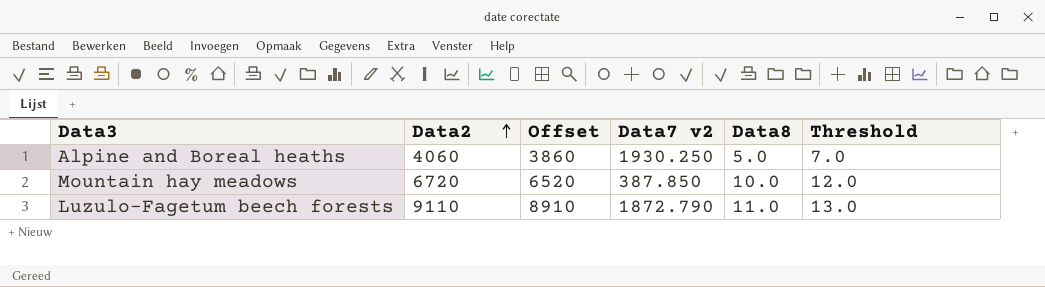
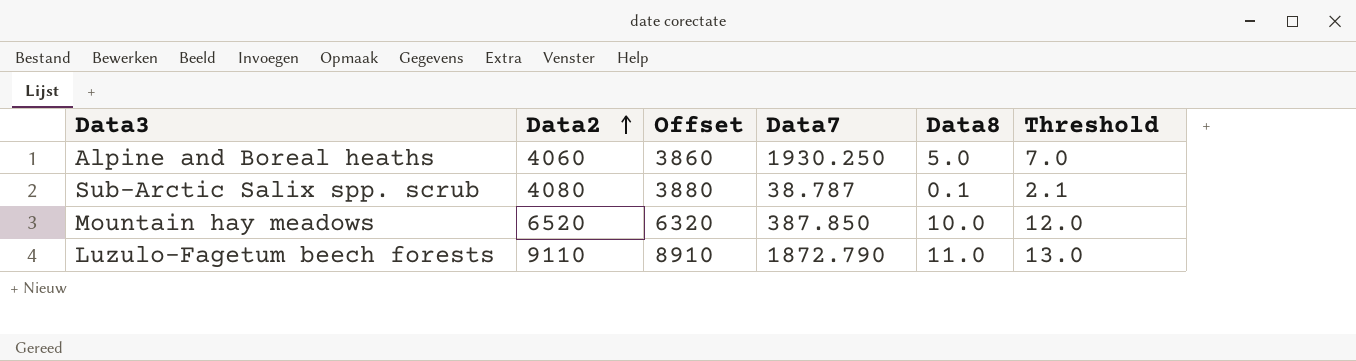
column name: Data7 v2 -> Data7
row Sub-Arctic Salix spp. scrub: none -> 4080 | 3880 | 38.787 | 0.1 | 2.1
Mountain hay meadows | Data2: 6720 -> 6520
Mountain hay meadows | Offset: 6520 -> 6320

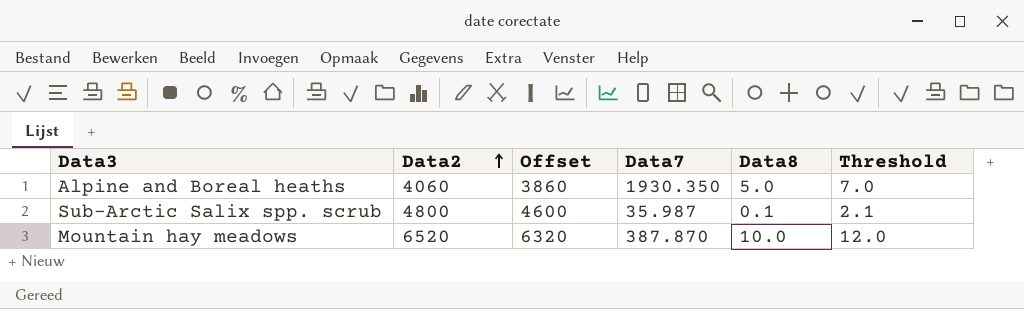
row Luzulo-Fagetum beech forests: 9110 | 8910 | 1872.790 | 11.0 | 13.0 -> none
Alpine and Boreal heaths | Data7: 1930.250 -> 1930.350
Sub-Arctic Salix spp. scrub | Data2: 4080 -> 4800
Sub-Arctic Salix spp. scrub | Offset: 3880 -> 4600
Sub-Arctic Salix spp. scrub | Data7: 38.787 -> 35.987
Mountain hay meadows | Data7: 387.850 -> 387.870

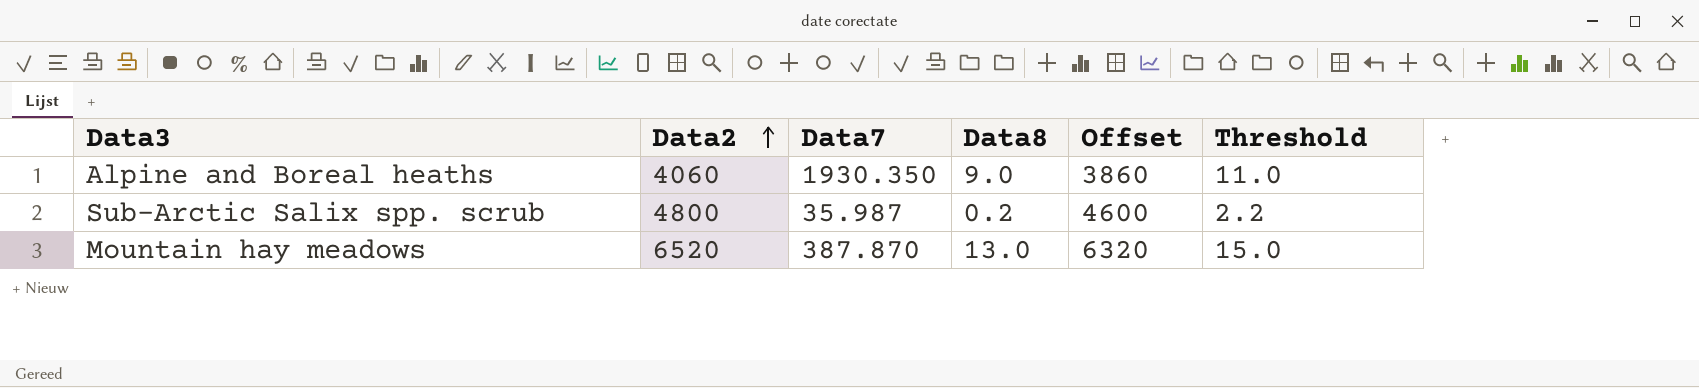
column Offset | position: 3 -> 5
Alpine and Boreal heaths | Data8: 5.0 -> 9.0
Alpine and Boreal heaths | Threshold: 7.0 -> 11.0
Sub-Arctic Salix spp. scrub | Data8: 0.1 -> 0.2
Sub-Arctic Salix spp. scrub | Threshold: 2.1 -> 2.2
Mountain hay meadows | Data8: 10.0 -> 13.0
Mountain hay meadows | Threshold: 12.0 -> 15.0

